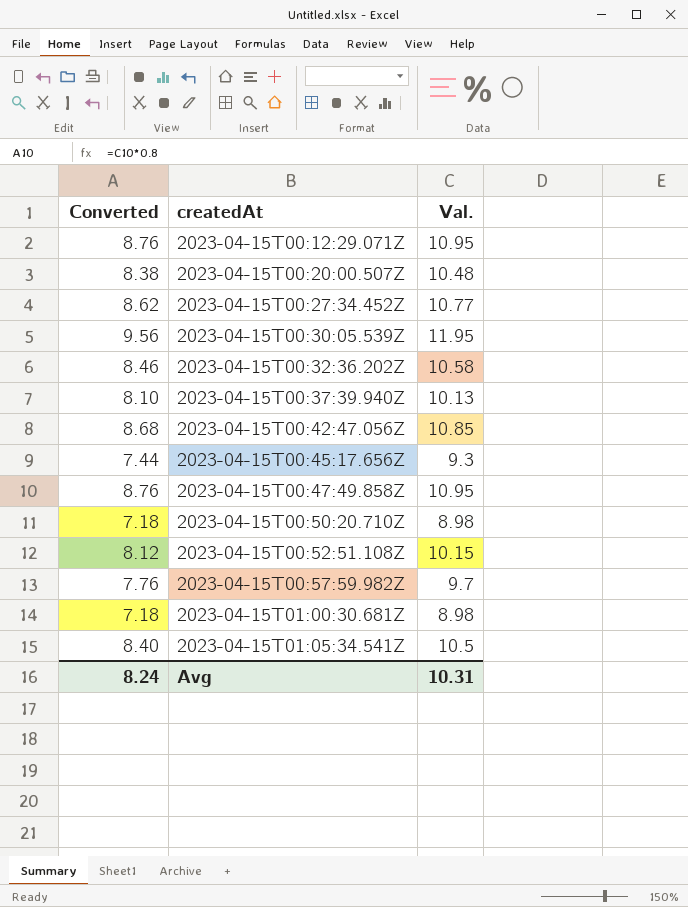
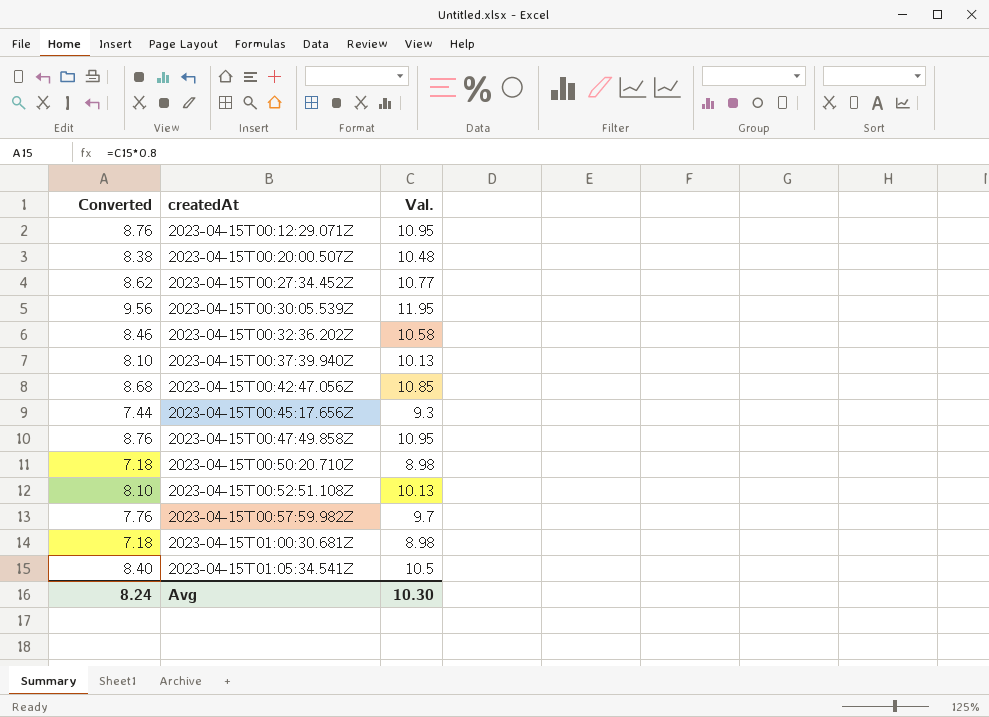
2023-04-15T00:52:51.108Z | Converted: 8.12 -> 8.10
2023-04-15T00:52:51.108Z | Val.: 10.15 -> 10.13
Avg | Val.: 10.31 -> 10.30

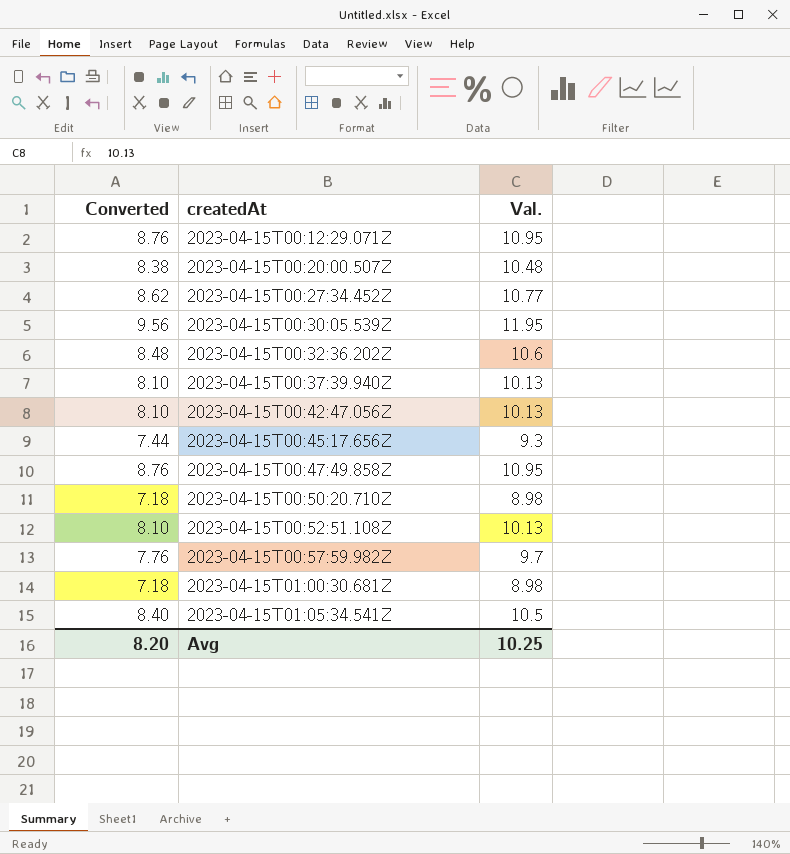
2023-04-15T00:32:36.202Z | Converted: 8.46 -> 8.48
2023-04-15T00:32:36.202Z | Val.: 10.58 -> 10.6
2023-04-15T00:42:47.056Z | Converted: 8.68 -> 8.10
2023-04-15T00:42:47.056Z | Val.: 10.85 -> 10.13
Avg | Converted: 8.24 -> 8.20
Avg | Val.: 10.30 -> 10.25

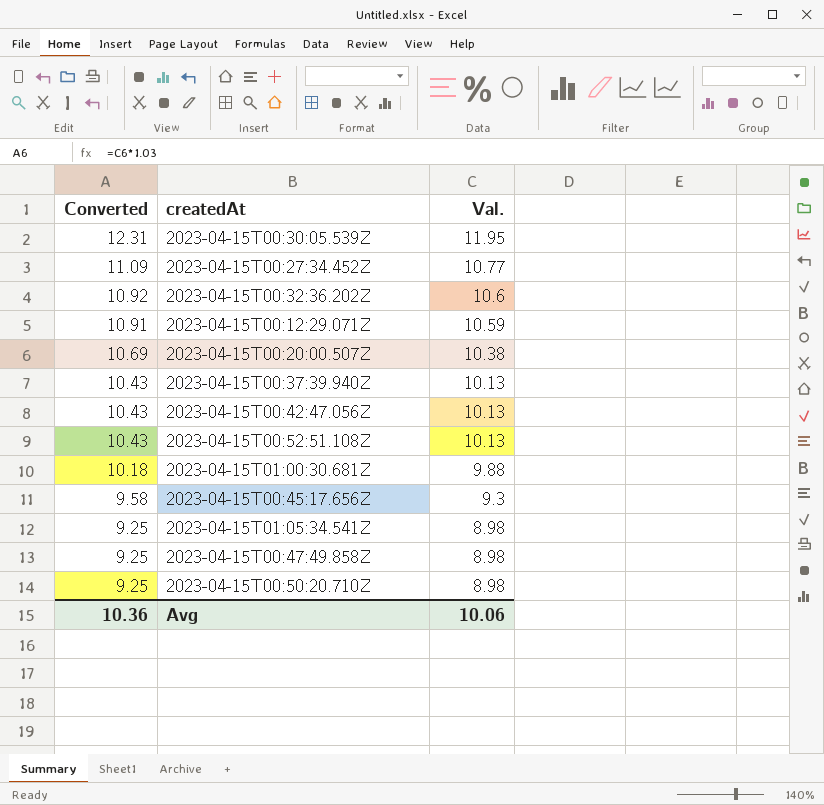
row order: createdAt ascending -> Converted descending
column Converted | formula: [Val.] * 0.8 -> [Val.] * 1.03
row 2023-04-15T00:57:59.982Z: 7.76 | 9.7 -> none
2023-04-15T00:12:29.071Z | Val.: 10.95 -> 10.59
2023-04-15T00:20:00.507Z | Val.: 10.48 -> 10.38
2023-04-15T01:00:30.681Z | Val.: 8.98 -> 9.88
2023-04-15T01:05:34.541Z | Val.: 10.5 -> 8.98
2023-04-15T00:47:49.858Z | Val.: 10.95 -> 8.98
Avg | Converted: 8.20 -> 10.36
Avg | Val.: 10.25 -> 10.06

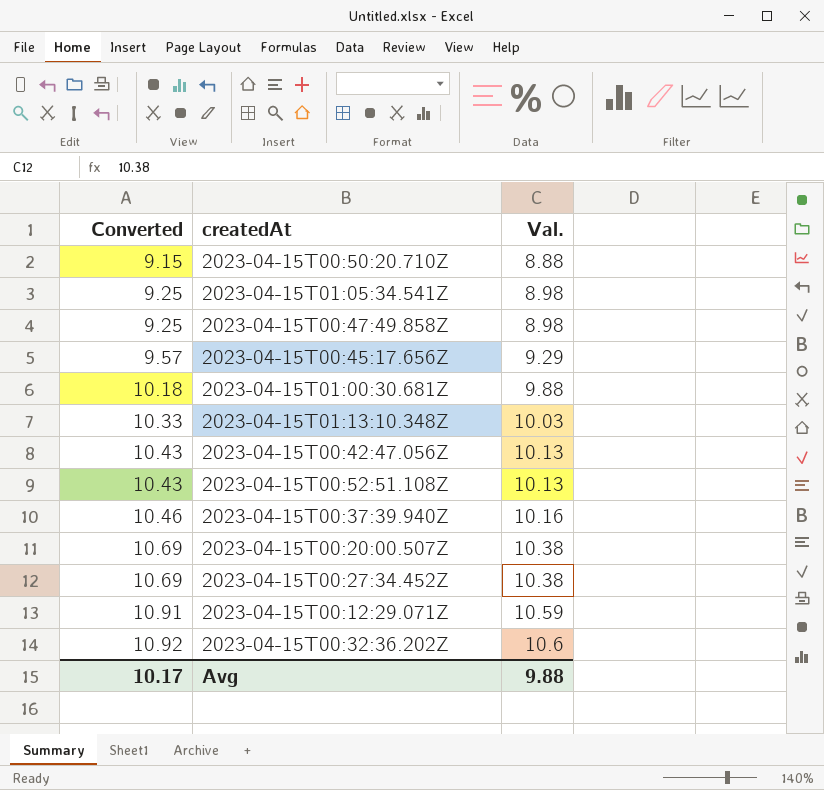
row order: Converted descending -> Converted ascending
row 2023-04-15T00:30:05.539Z: 12.31 | 11.95 -> none
2023-04-15T00:50:20.710Z | Converted: 9.25 -> 9.15
2023-04-15T00:50:20.710Z | Val.: 8.98 -> 8.88
2023-04-15T00:45:17.656Z | Converted: 9.58 -> 9.57
2023-04-15T00:45:17.656Z | Val.: 9.3 -> 9.29
row 2023-04-15T01:13:10.348Z: none -> 10.33 | 10.03
2023-04-15T00:37:39.940Z | Converted: 10.43 -> 10.46
2023-04-15T00:37:39.940Z | Val.: 10.13 -> 10.16
2023-04-15T00:27:34.452Z | Converted: 11.09 -> 10.69
2023-04-15T00:27:34.452Z | Val.: 10.77 -> 10.38
Avg | Converted: 10.36 -> 10.17
Avg | Val.: 10.06 -> 9.88

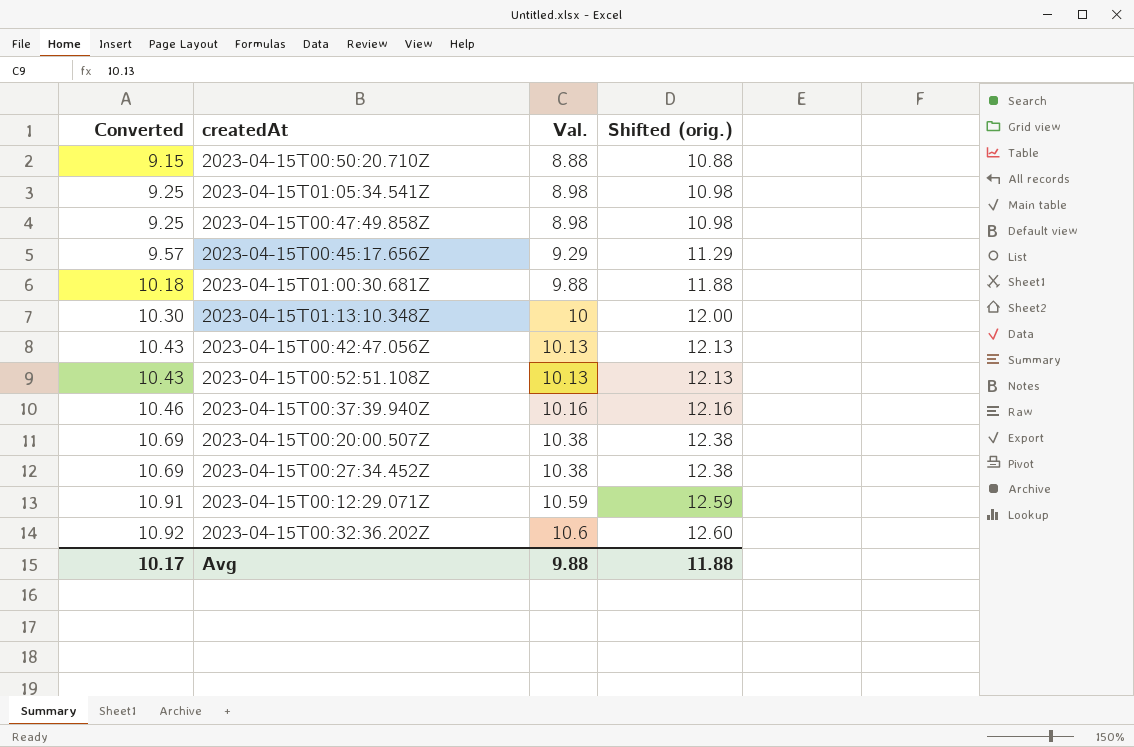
column Shifted (orig.) | formula: none -> [Val.] + 2
2023-04-15T01:13:10.348Z | Converted: 10.33 -> 10.30
2023-04-15T01:13:10.348Z | Val.: 10.03 -> 10

